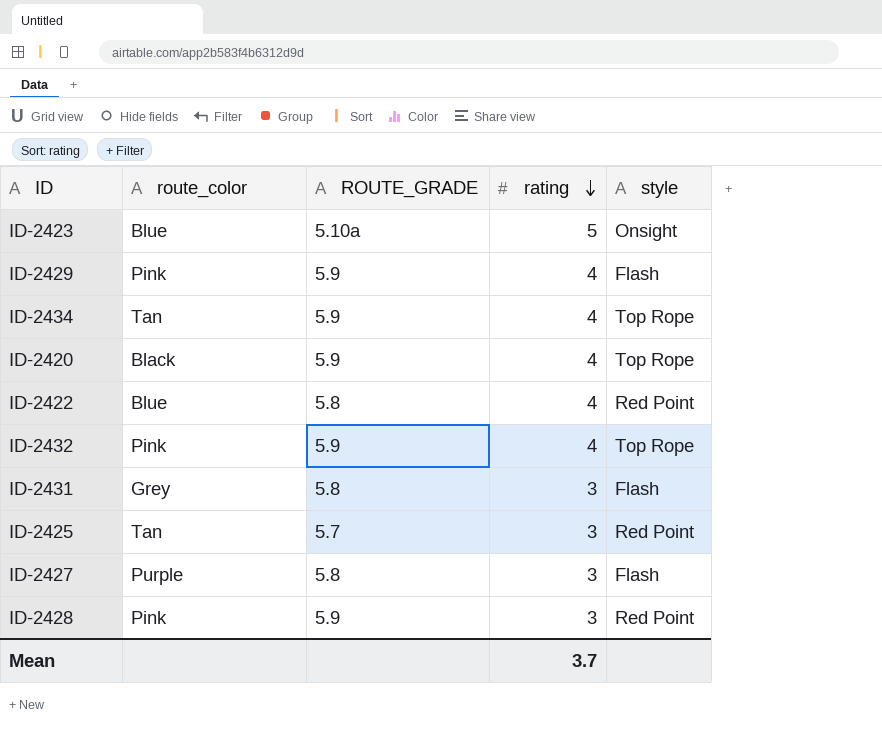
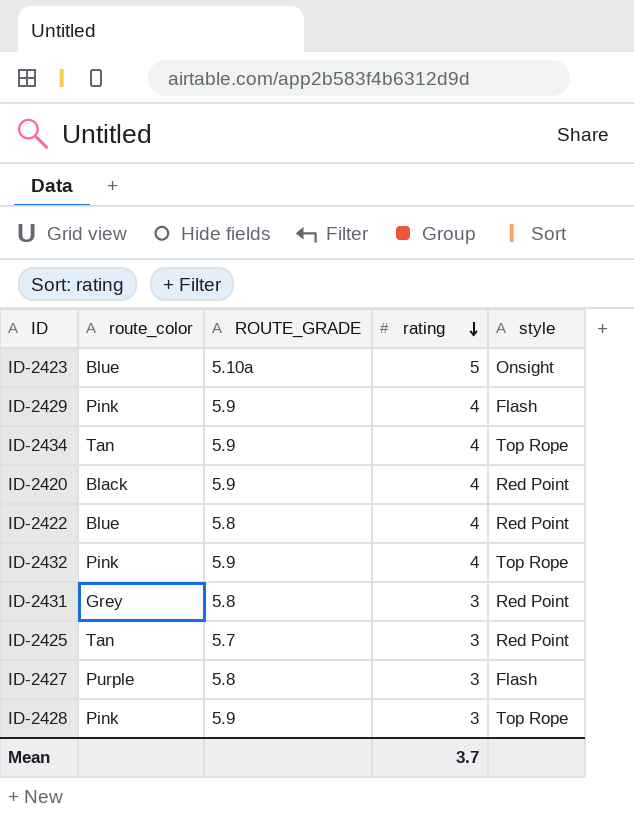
ID-2420 | style: Top Rope -> Red Point
ID-2431 | style: Flash -> Red Point
ID-2428 | style: Red Point -> Top Rope

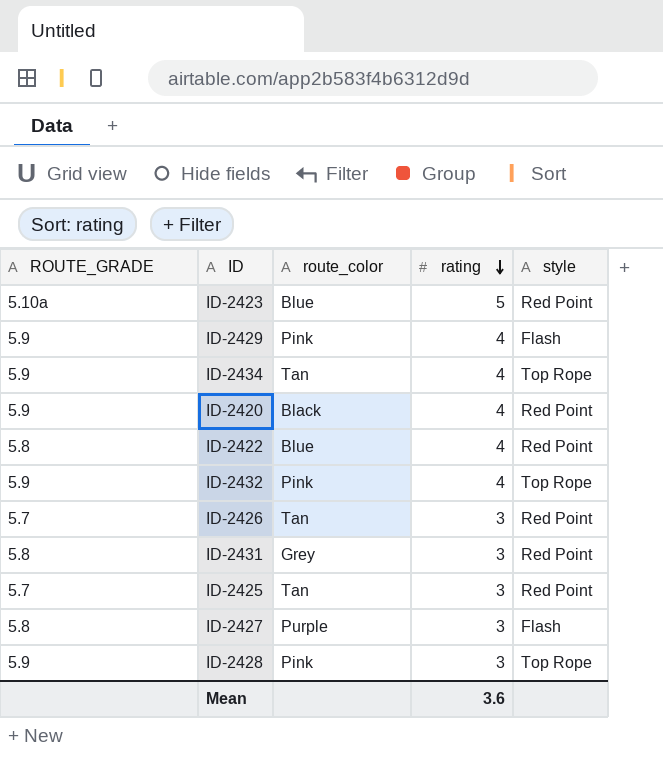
column ROUTE_GRADE | position: 3 -> 1
ID-2423 | style: Onsight -> Red Point
row ID-2426: none -> 5.7 | Tan | 3 | Red Point
Mean | rating: 3.7 -> 3.6

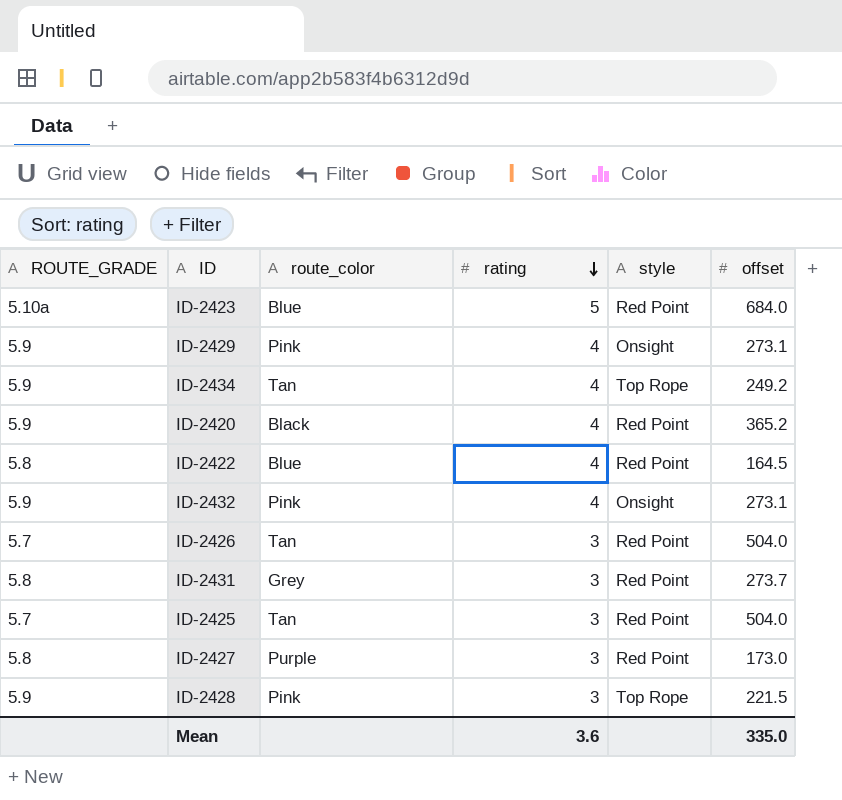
column offset | position: none -> 6
ID-2429 | style: Flash -> Onsight
ID-2432 | style: Top Rope -> Onsight
ID-2427 | style: Flash -> Red Point

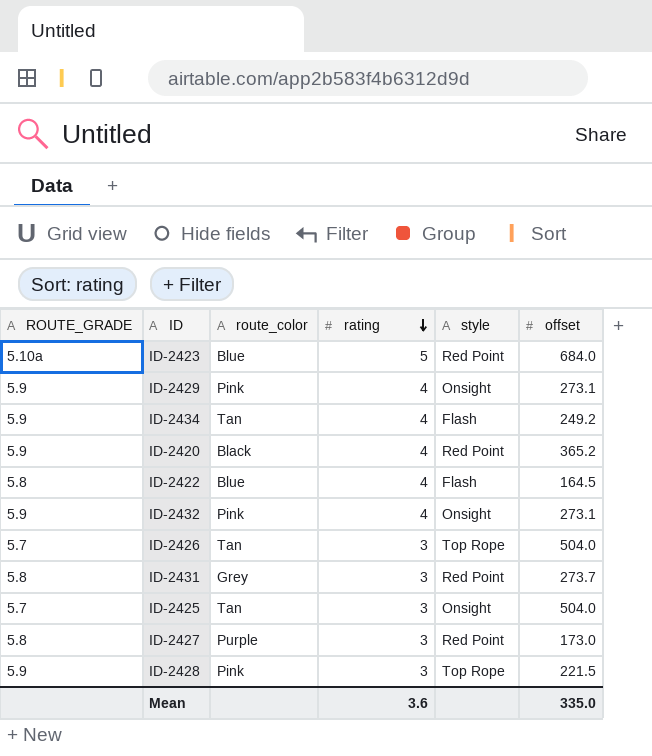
ID-2434 | style: Top Rope -> Flash
ID-2422 | style: Red Point -> Flash
ID-2426 | style: Red Point -> Top Rope
ID-2425 | style: Red Point -> Onsight

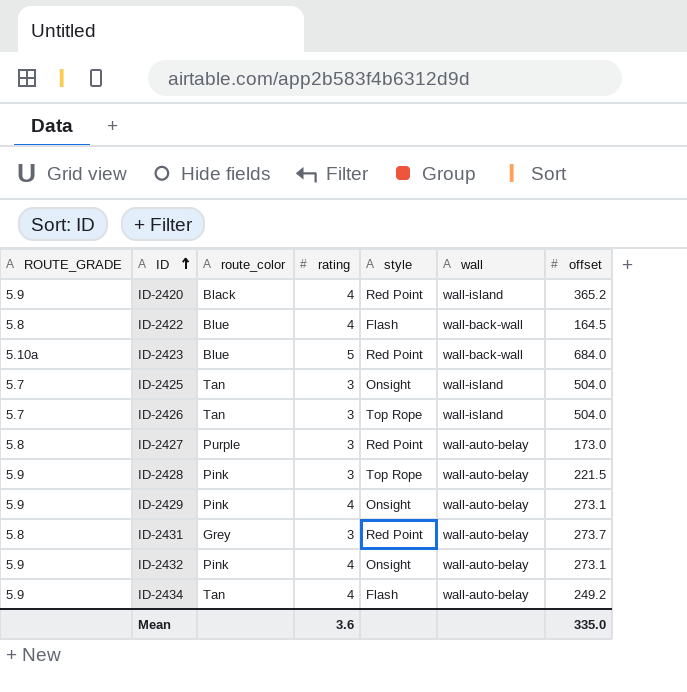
row order: rating descending -> ID ascending
column wall | position: none -> 6

